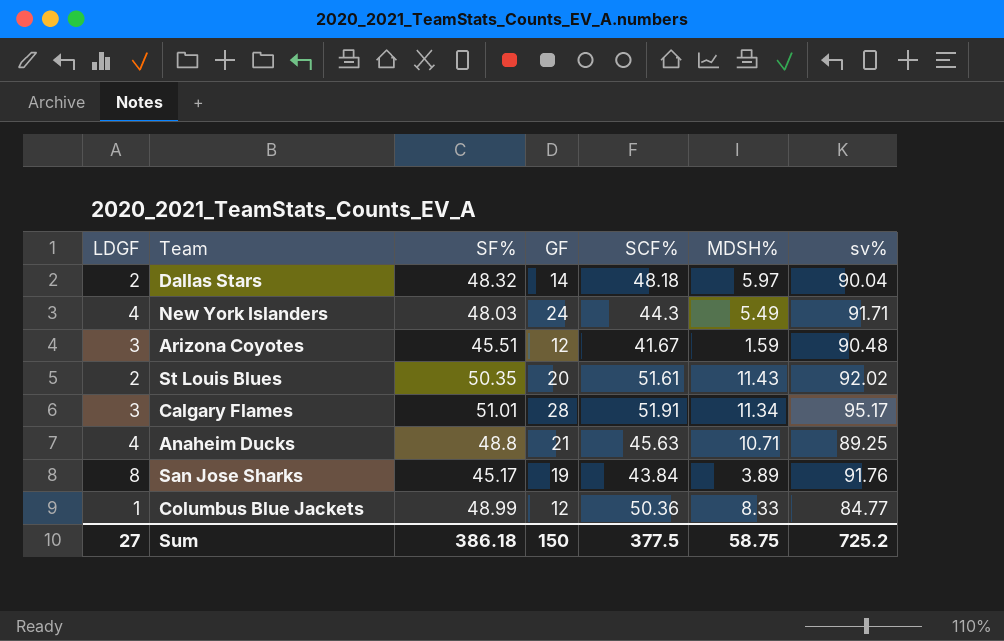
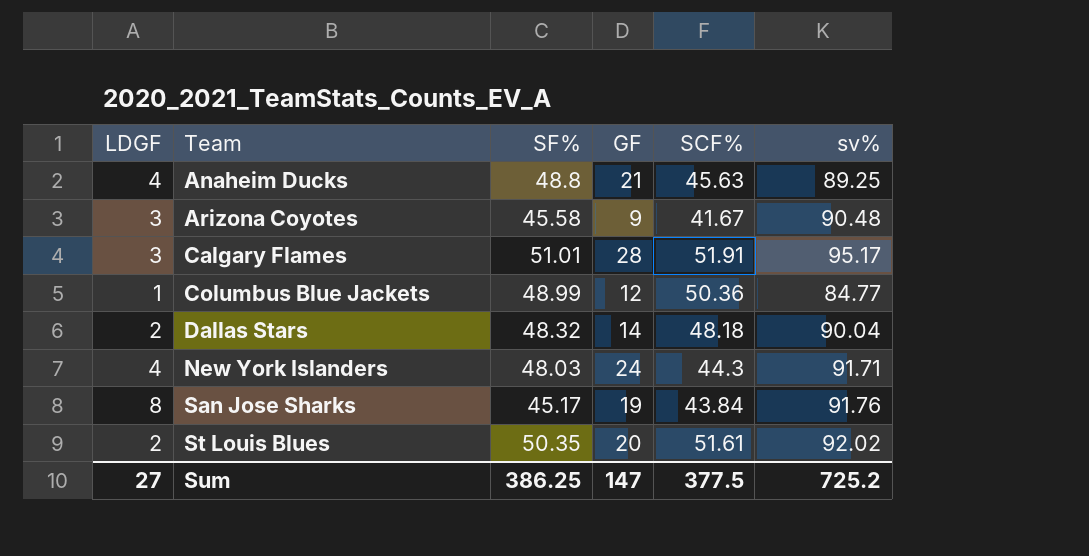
row order: none -> Team ascending
column MDSH% | position: 6 -> none
Arizona Coyotes | SF%: 45.51 -> 45.58
Arizona Coyotes | GF: 12 -> 9
Sum | SF%: 386.18 -> 386.25
Sum | GF: 150 -> 147

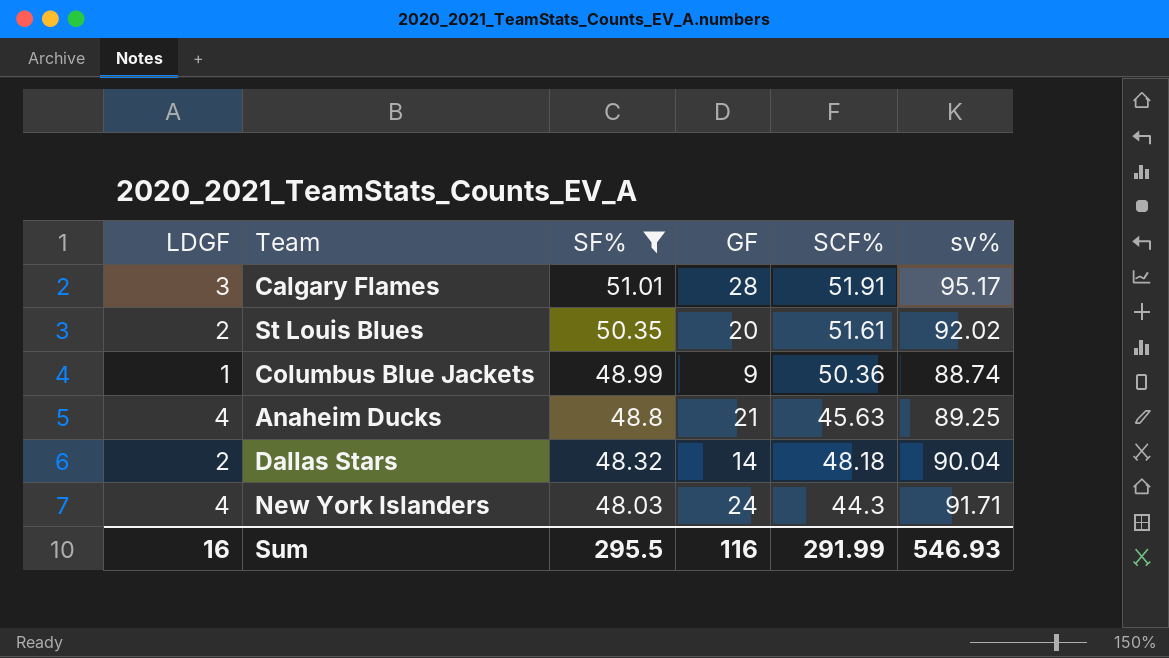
filter: none -> SF% >= 48.03
row order: Team ascending -> SF% descending
Columbus Blue Jackets | GF: 12 -> 9
Columbus Blue Jackets | sv%: 84.77 -> 88.74
Sum | LDGF: 27 -> 16
Sum | SF%: 386.25 -> 295.5
Sum | GF: 147 -> 116
Sum | SCF%: 377.5 -> 291.99
Sum | sv%: 725.2 -> 546.93

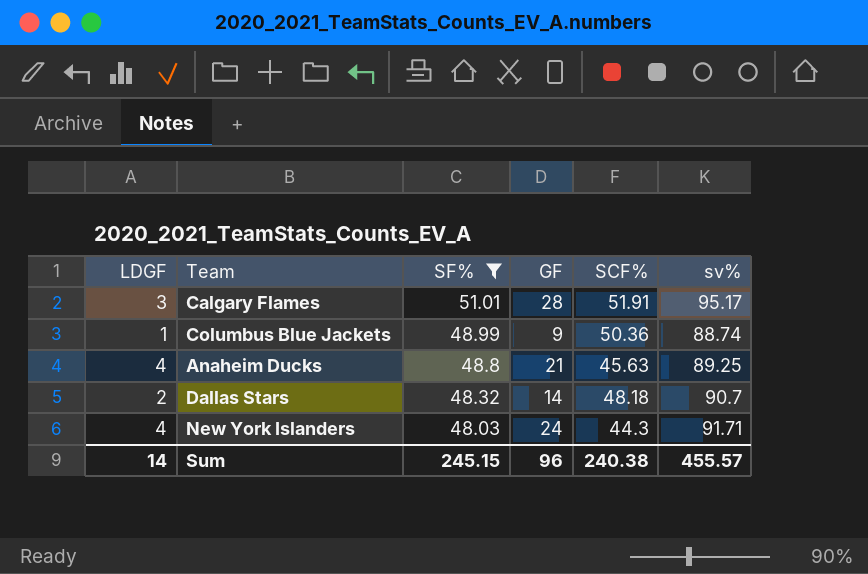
row St Louis Blues: 2 | 50.35 | 20 | 51.61 | 92.02 -> none
Dallas Stars | sv%: 90.04 -> 90.7
Sum | LDGF: 16 -> 14
Sum | SF%: 295.5 -> 245.15
Sum | GF: 116 -> 96
Sum | SCF%: 291.99 -> 240.38
Sum | sv%: 546.93 -> 455.57

